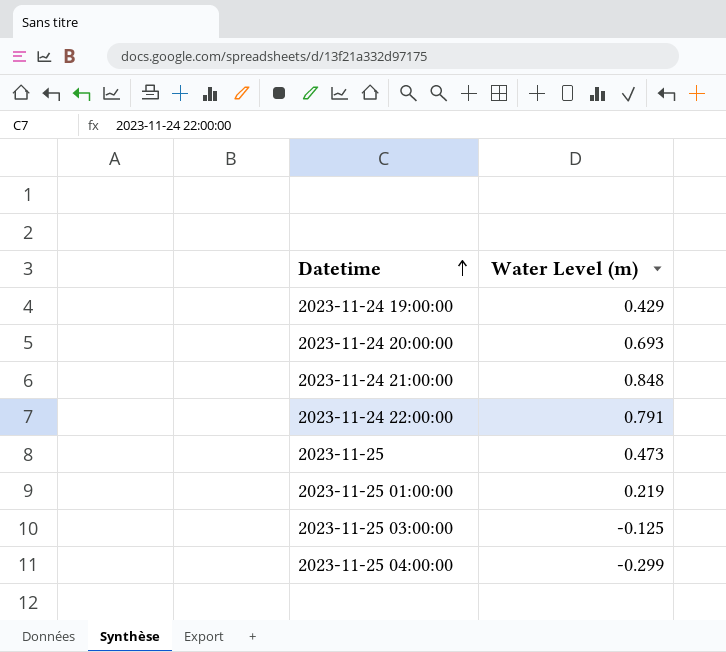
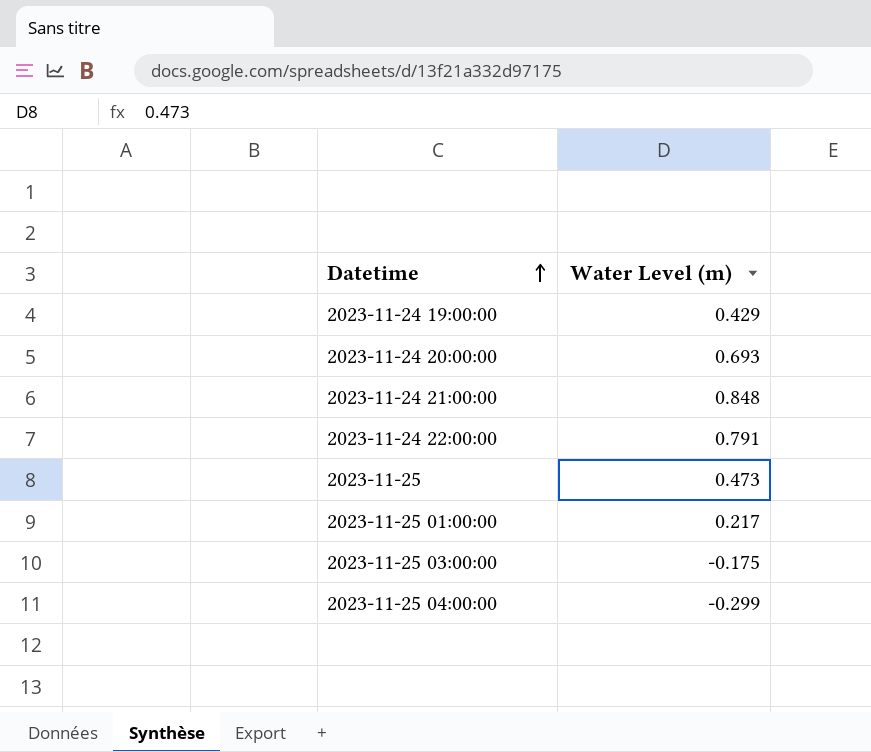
2023-11-25 01:00:00 | Water Level (m): 0.219 -> 0.217
2023-11-25 03:00:00 | Water Level (m): -0.125 -> -0.175

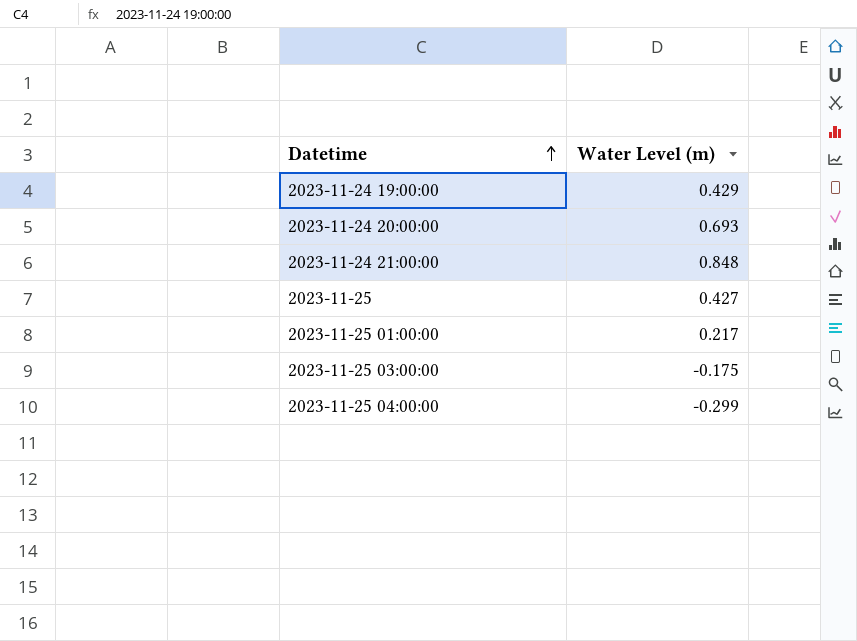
row 2023-11-24 22:00:00: 0.791 -> none
2023-11-25 | Water Level (m): 0.473 -> 0.427

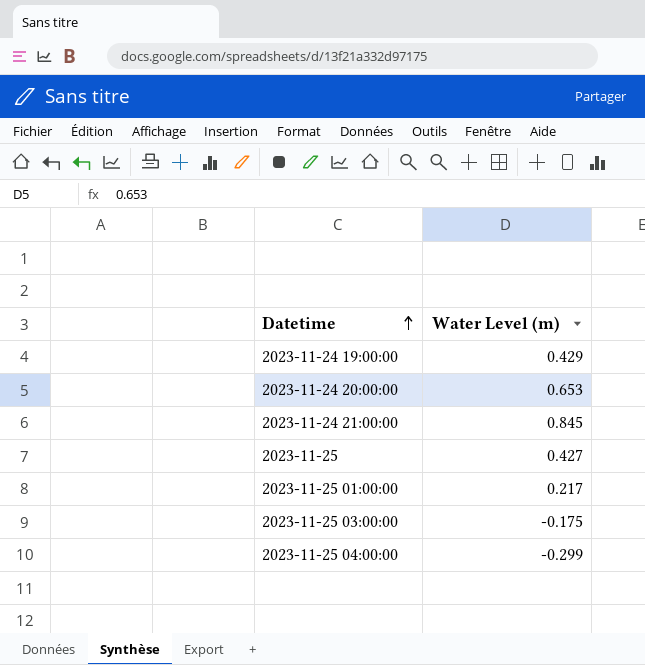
2023-11-24 20:00:00 | Water Level (m): 0.693 -> 0.653
2023-11-24 21:00:00 | Water Level (m): 0.848 -> 0.845

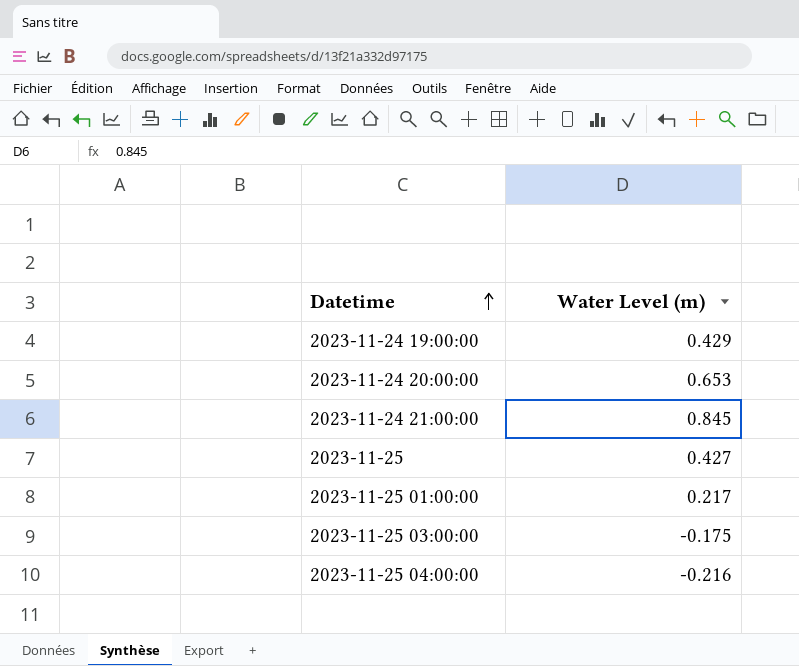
2023-11-25 04:00:00 | Water Level (m): -0.299 -> -0.216

